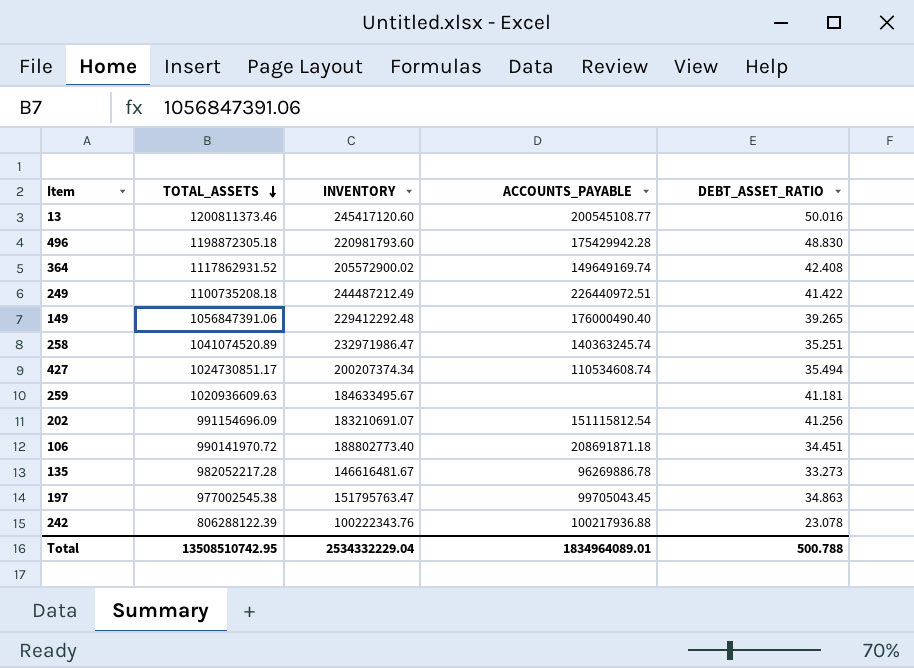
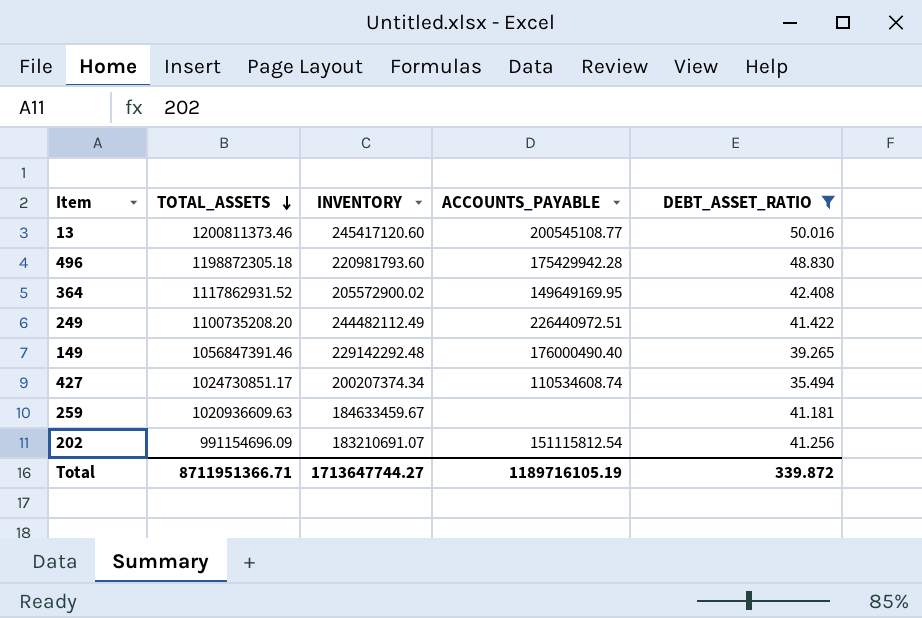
filter: none -> DEBT_ASSET_RATIO >= 35.494
364 | ACCOUNTS_PAYABLE: 149649169.74 -> 149649169.95
249 | TOTAL_ASSETS: 1100735208.18 -> 1100735208.20
249 | INVENTORY: 244487212.49 -> 244482112.49
149 | TOTAL_ASSETS: 1056847391.06 -> 1056847391.46
149 | INVENTORY: 229412292.48 -> 229142292.48
259 | INVENTORY: 184633495.67 -> 184633459.67
Total | TOTAL_ASSETS: 13508510742.95 -> 8711951366.71
Total | INVENTORY: 2534332229.04 -> 1713647744.27
Total | ACCOUNTS_PAYABLE: 1834964089.01 -> 1189716105.19
Total | DEBT_ASSET_RATIO: 500.788 -> 339.872

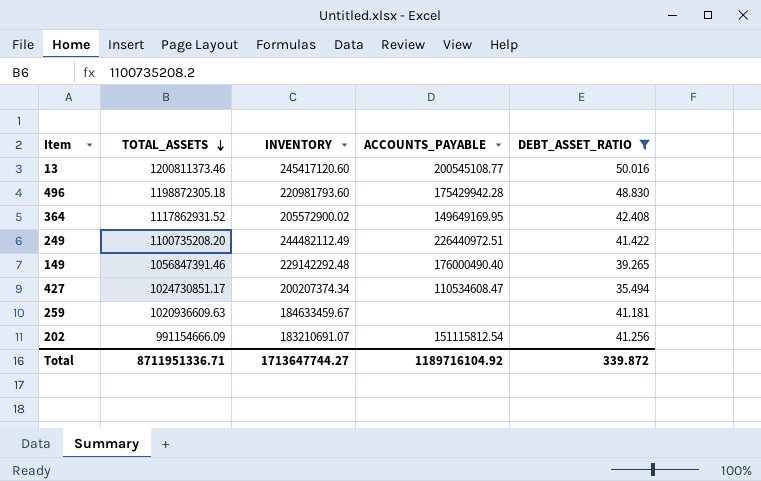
427 | ACCOUNTS_PAYABLE: 110534608.74 -> 110534608.47
202 | TOTAL_ASSETS: 991154696.09 -> 991154666.09
Total | TOTAL_ASSETS: 8711951366.71 -> 8711951336.71
Total | ACCOUNTS_PAYABLE: 1189716105.19 -> 1189716104.92

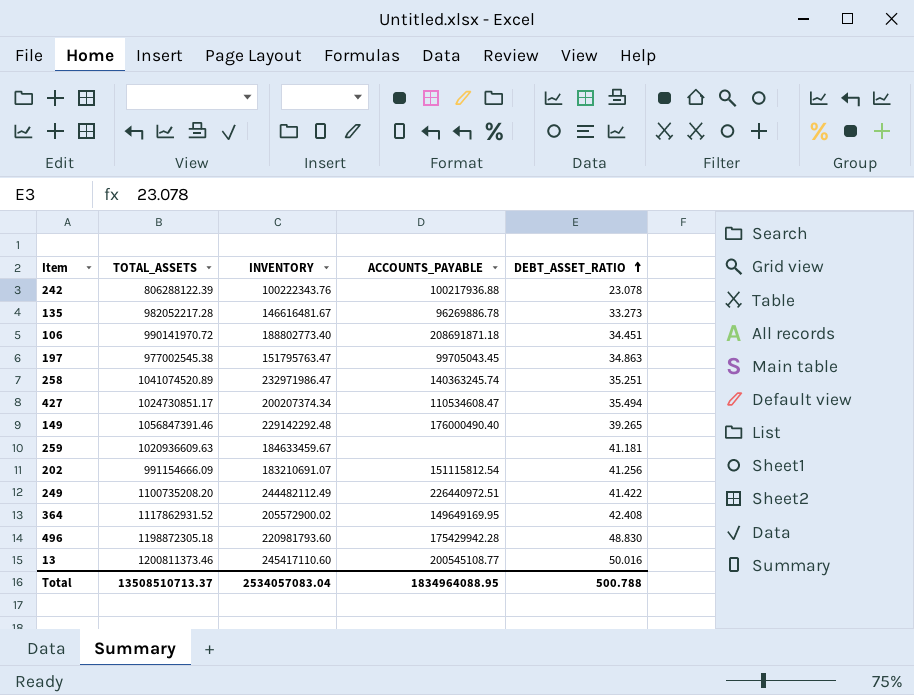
filter: DEBT_ASSET_RATIO >= 35.494 -> none
row order: TOTAL_ASSETS descending -> DEBT_ASSET_RATIO ascending
13 | INVENTORY: 245417120.60 -> 245417110.60
Total | TOTAL_ASSETS: 8711951336.71 -> 13508510713.37
Total | INVENTORY: 1713647744.27 -> 2534057083.04
Total | ACCOUNTS_PAYABLE: 1189716104.92 -> 1834964088.95
Total | DEBT_ASSET_RATIO: 339.872 -> 500.788

